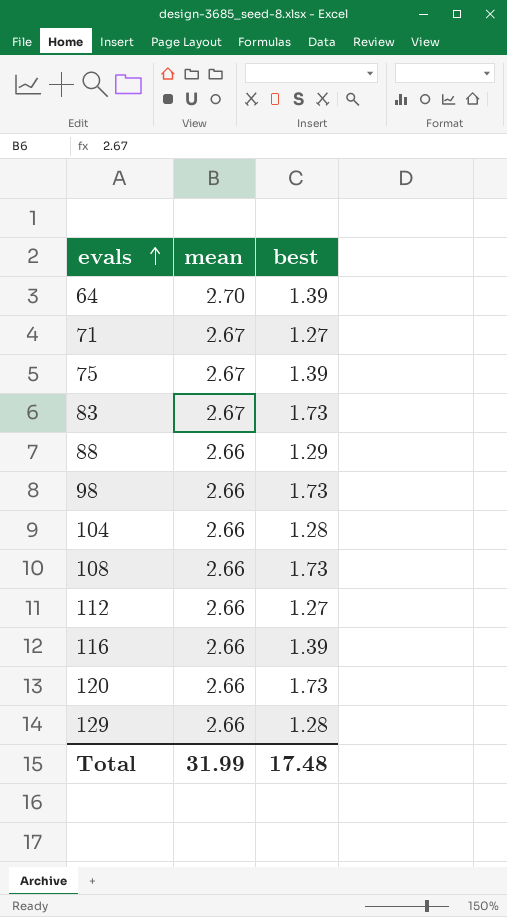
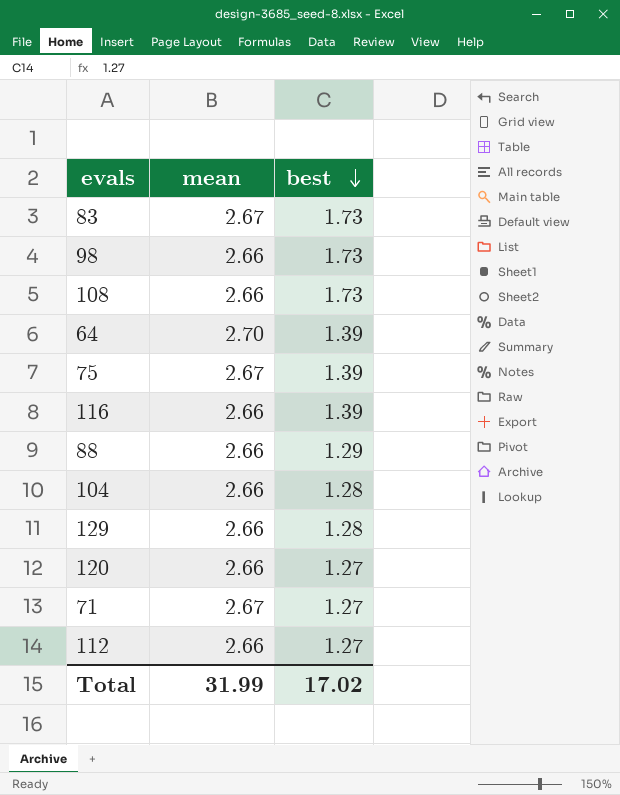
row order: evals ascending -> best descending
120 | best: 1.73 -> 1.27
Total | best: 17.48 -> 17.02

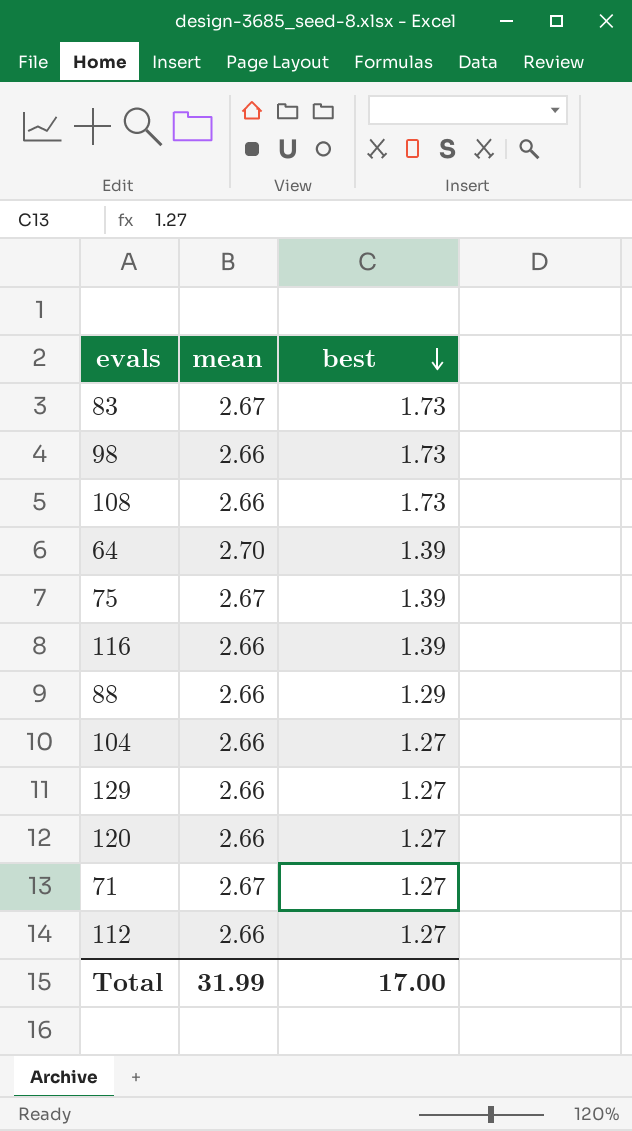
104 | best: 1.28 -> 1.27
129 | best: 1.28 -> 1.27
Total | best: 17.02 -> 17.00

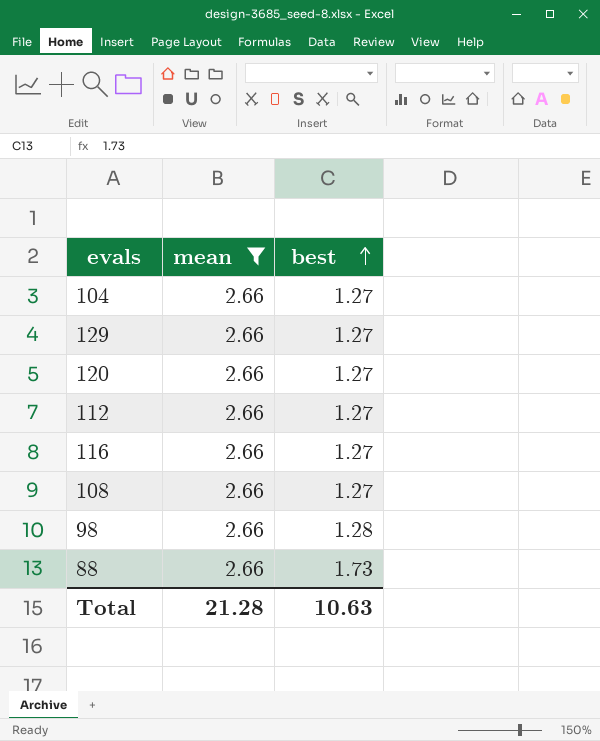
filter: none -> mean = 2.66
row order: best descending -> best ascending
116 | best: 1.39 -> 1.27
108 | best: 1.73 -> 1.27
98 | best: 1.73 -> 1.28
88 | best: 1.29 -> 1.73
Total | mean: 31.99 -> 21.28
Total | best: 17.00 -> 10.63

